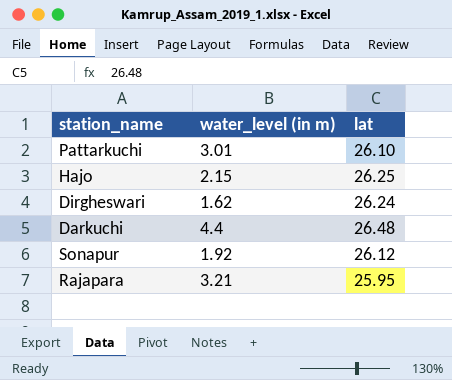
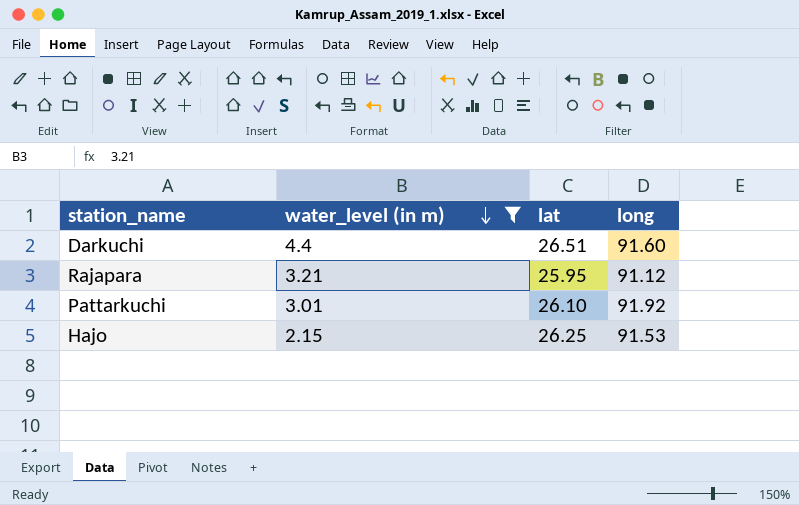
filter: none -> water_level (in m) >= 2.15
row order: none -> water_level (in m) descending
column long | position: none -> 4
Darkuchi | lat: 26.48 -> 26.51

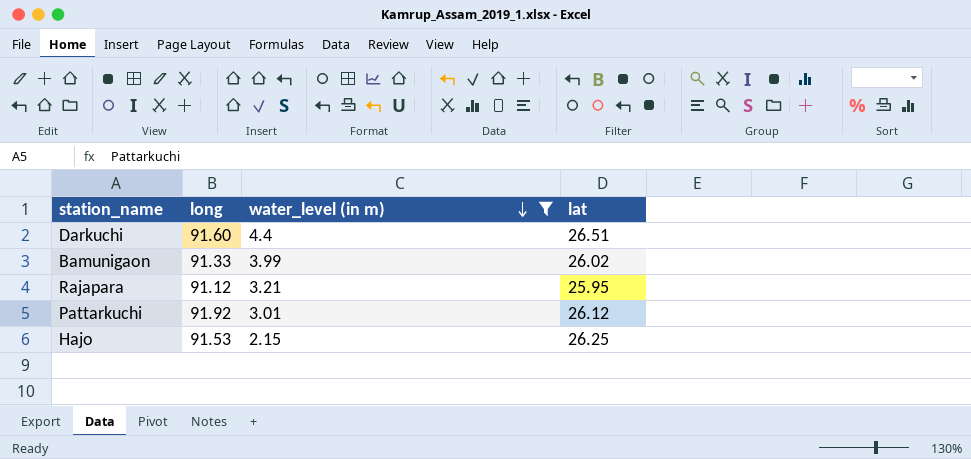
column long | position: 4 -> 2
row Bamunigaon: none -> 91.33 | 3.99 | 26.02
Pattarkuchi | lat: 26.10 -> 26.12

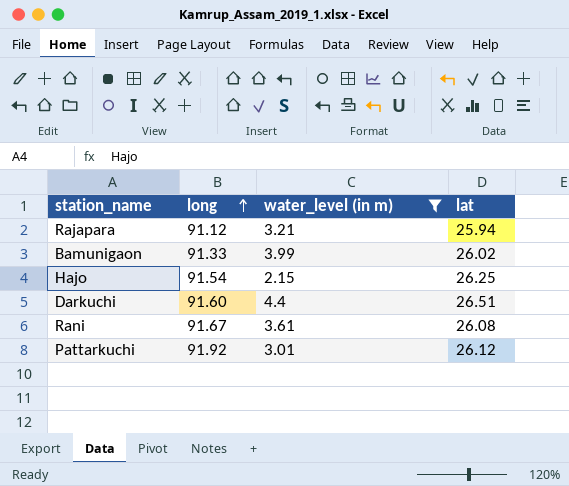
row order: water_level (in m) descending -> long ascending
Rajapara | lat: 25.95 -> 25.94
Hajo | long: 91.53 -> 91.54
row Rani: none -> 91.67 | 3.61 | 26.08

